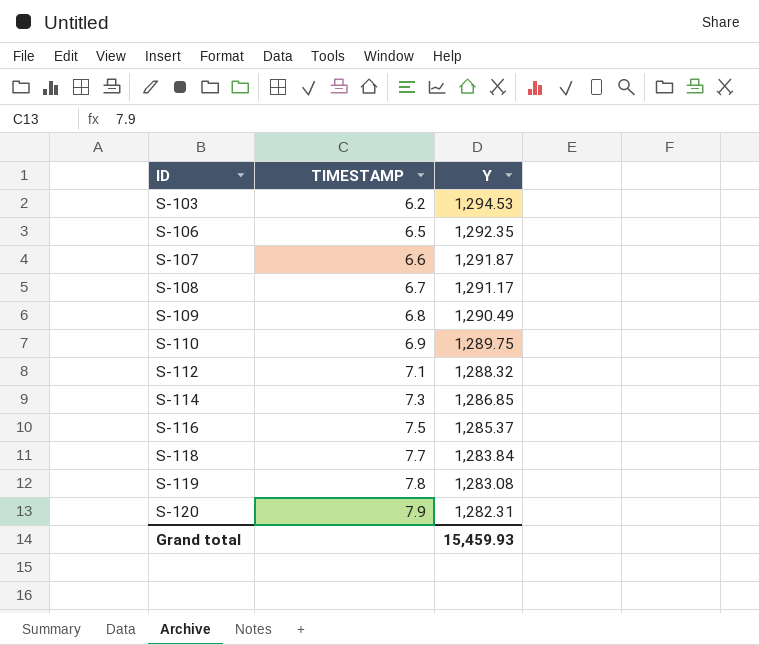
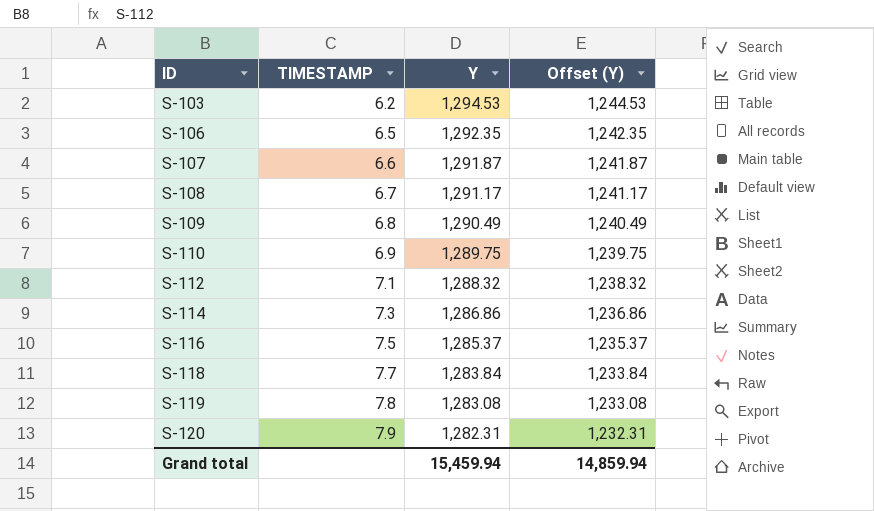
column Offset (Y) | formula: none -> [Y] - 50
S-114 | Y: 1,286.85 -> 1,286.86
Grand total | Y: 15,459.93 -> 15,459.94

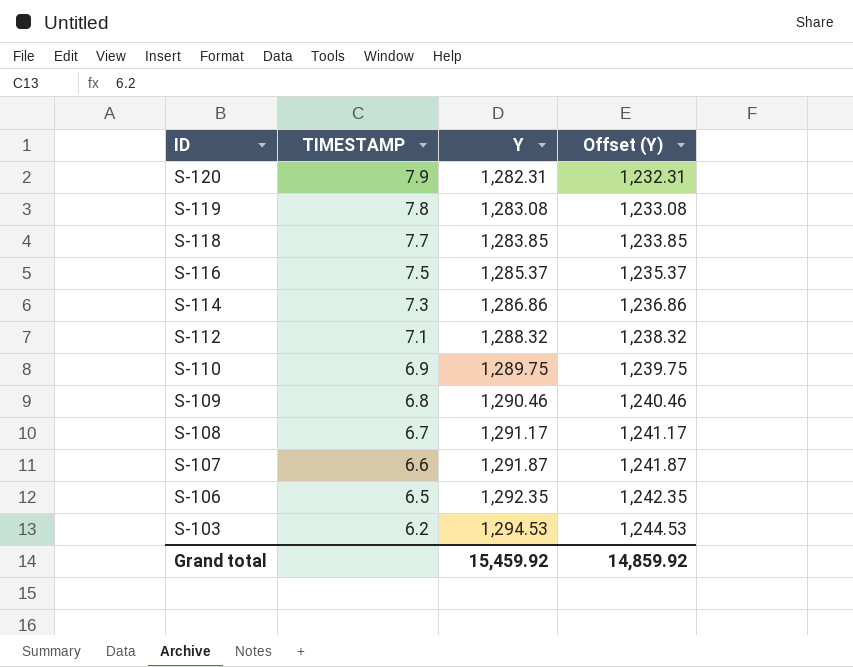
row order: ID ascending -> ID descending
S-118 | Y: 1,283.84 -> 1,283.85
S-118 | Offset (Y): 1,233.84 -> 1,233.85
S-109 | Y: 1,290.49 -> 1,290.46
S-109 | Offset (Y): 1,240.49 -> 1,240.46
Grand total | Y: 15,459.94 -> 15,459.92
Grand total | Offset (Y): 14,859.94 -> 14,859.92

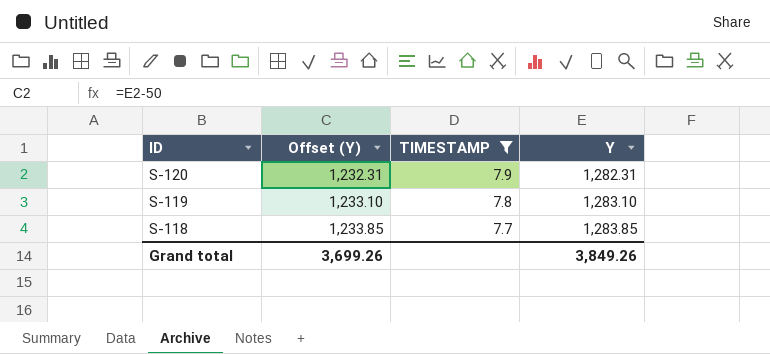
filter: none -> TIMESTAMP >= 7.7
column Offset (Y) | position: 4 -> 2
S-119 | Offset (Y): 1,233.08 -> 1,233.10
S-119 | Y: 1,283.08 -> 1,283.10
Grand total | Offset (Y): 14,859.92 -> 3,699.26
Grand total | Y: 15,459.92 -> 3,849.26

